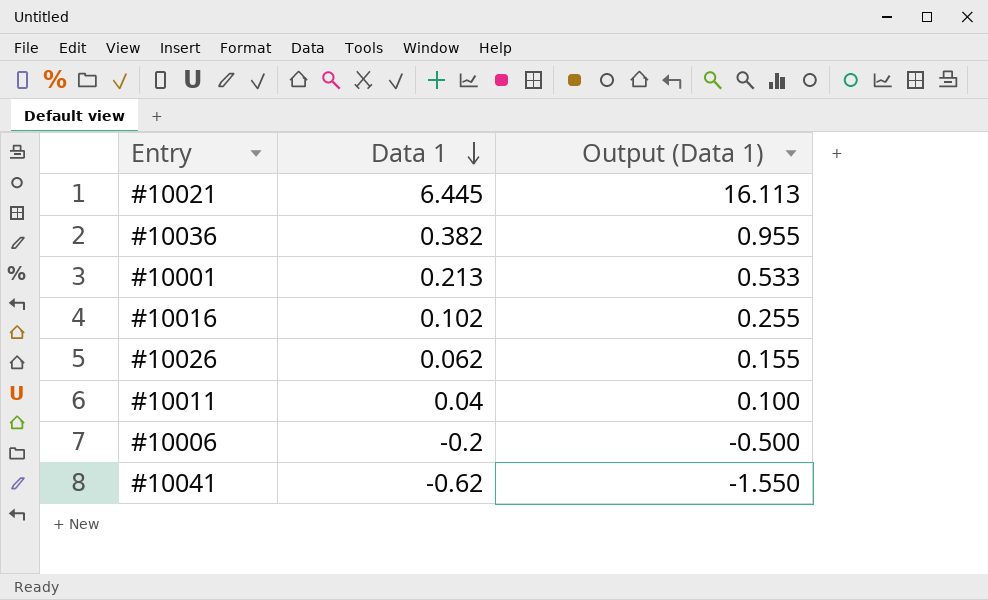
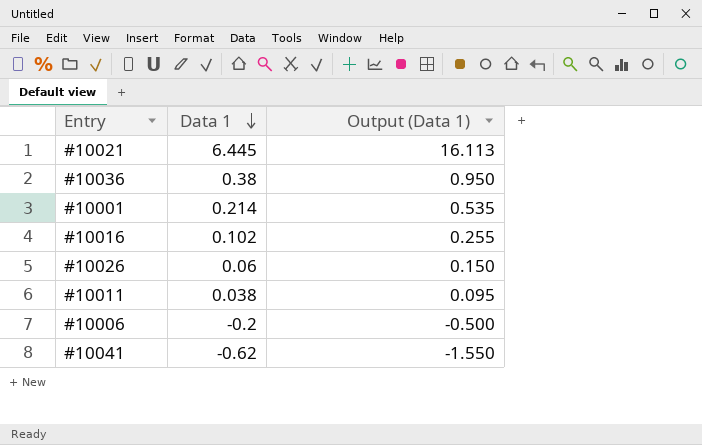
#10036 | Data 1: 0.382 -> 0.38
#10036 | Output (Data 1): 0.955 -> 0.950
#10001 | Data 1: 0.213 -> 0.214
#10001 | Output (Data 1): 0.533 -> 0.535
#10026 | Data 1: 0.062 -> 0.06
#10026 | Output (Data 1): 0.155 -> 0.150
#10011 | Data 1: 0.04 -> 0.038
#10011 | Output (Data 1): 0.100 -> 0.095

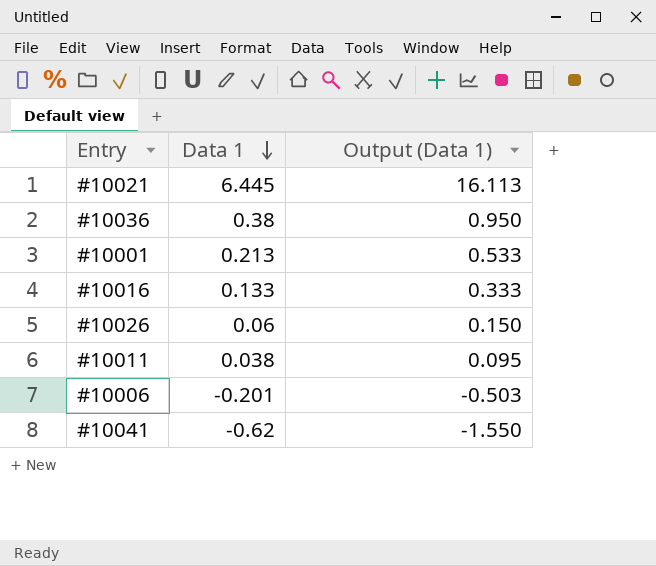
#10001 | Data 1: 0.214 -> 0.213
#10001 | Output (Data 1): 0.535 -> 0.533
#10016 | Data 1: 0.102 -> 0.133
#10016 | Output (Data 1): 0.255 -> 0.333
#10006 | Data 1: -0.2 -> -0.201
#10006 | Output (Data 1): -0.500 -> -0.503

